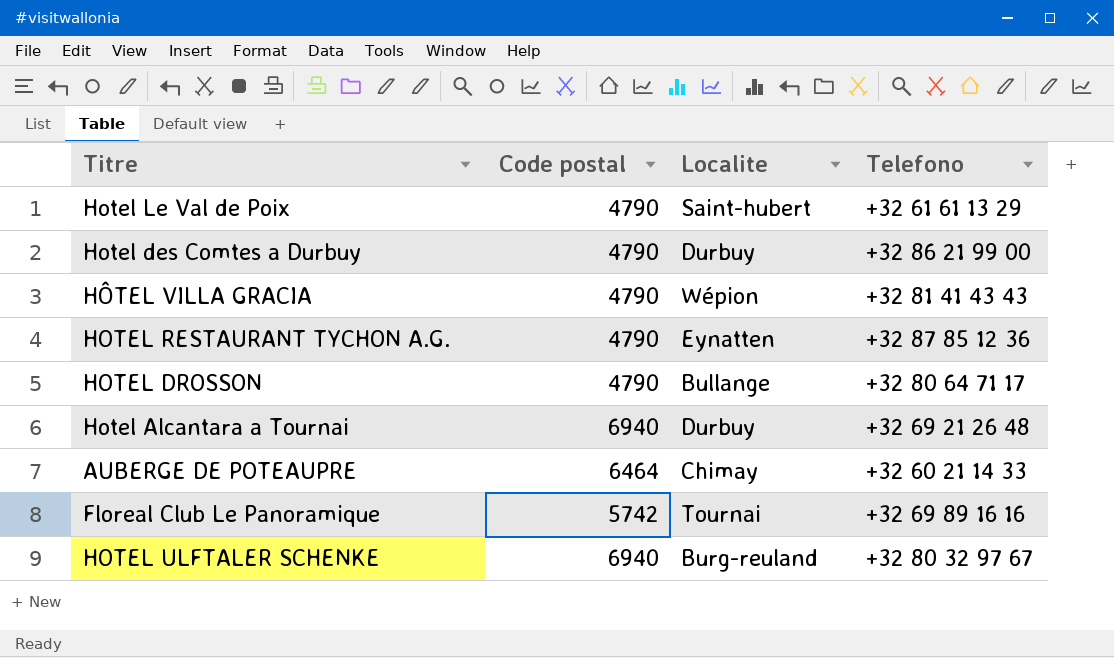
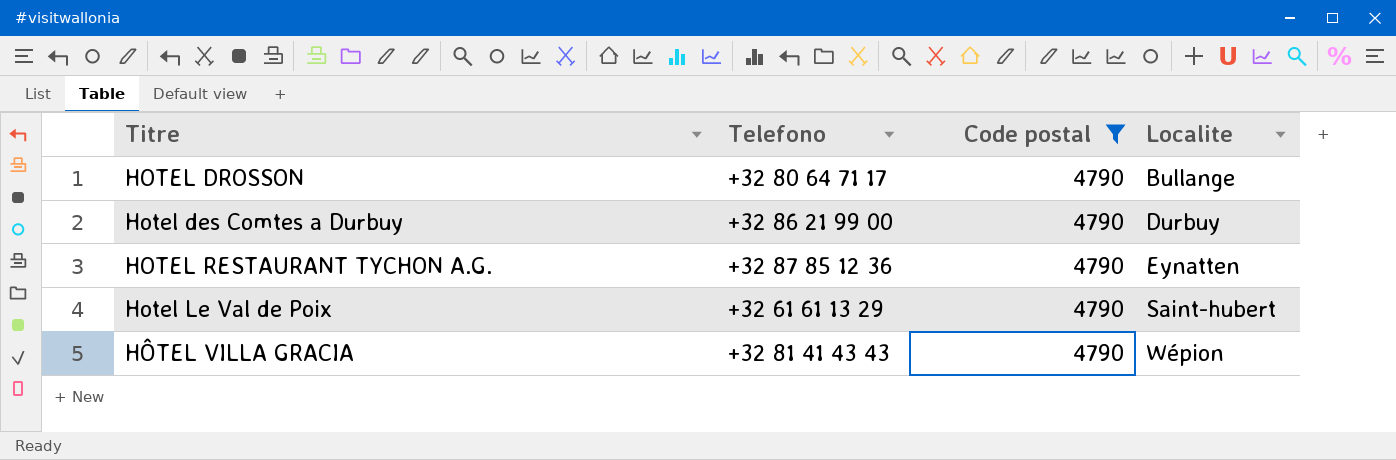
filter: none -> Code postal = 4790
row order: none -> Localite ascending
column Telefono | position: 4 -> 2

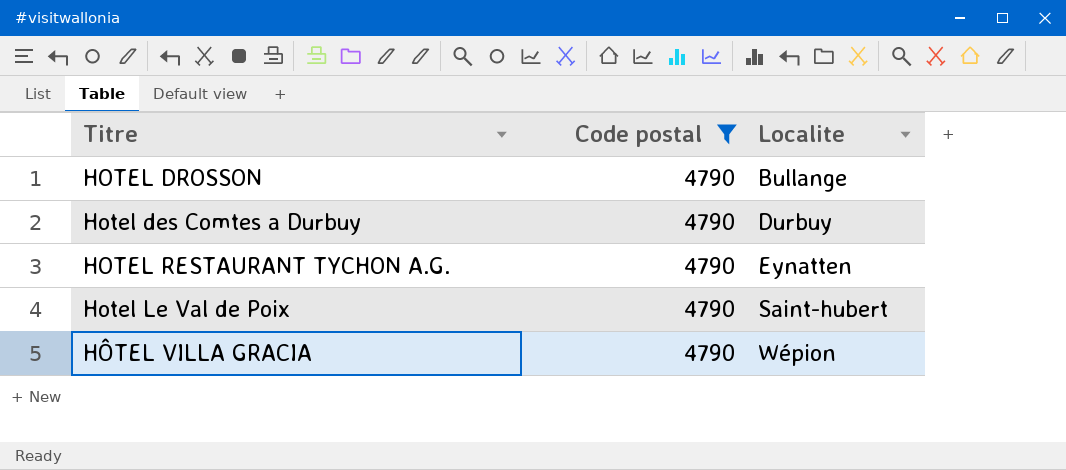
column Telefono | position: 2 -> none

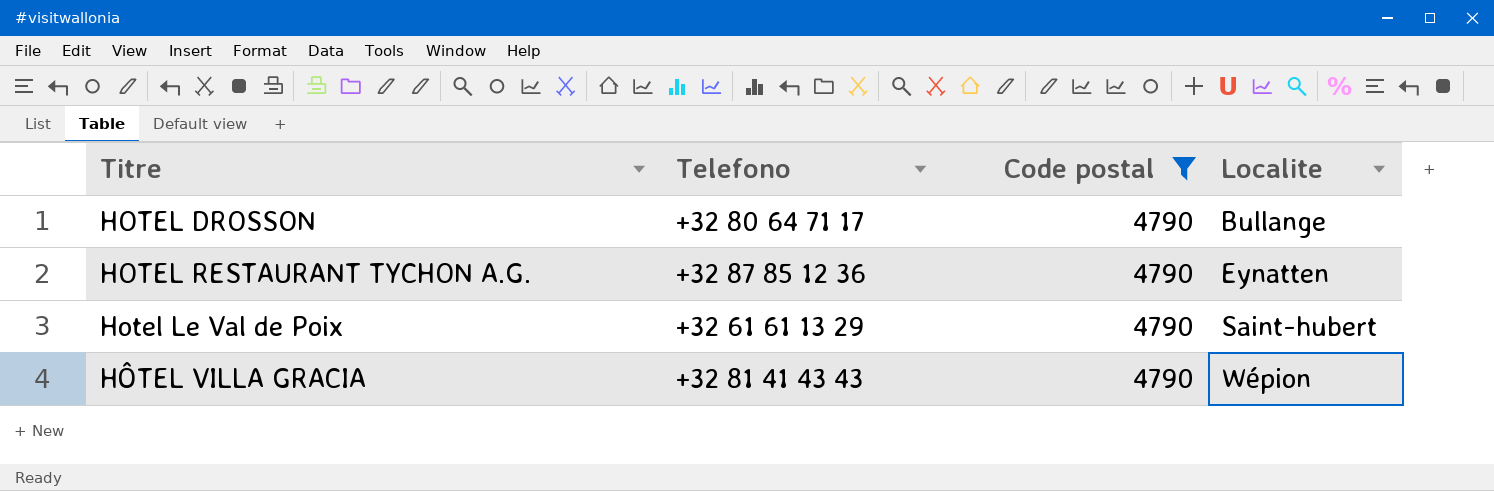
column Telefono | position: none -> 2
row Hotel des Comtes a Durbuy: 4790 | Durbuy -> none

